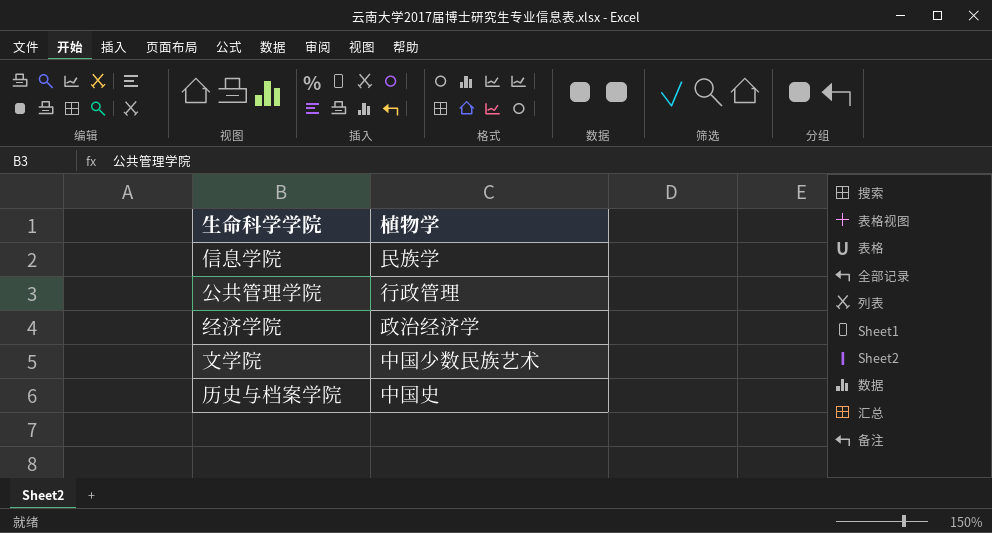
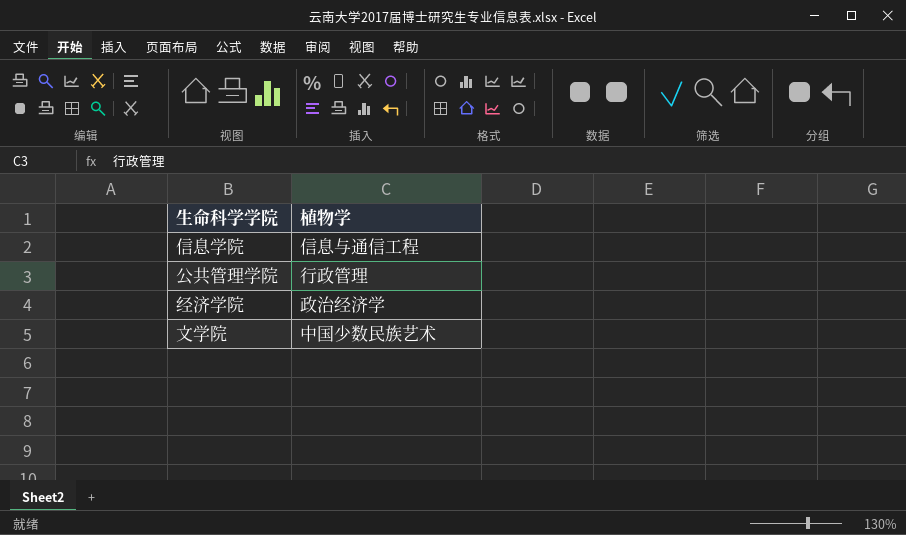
row 历史与档案学院: 中国史 -> none
信息学院 | 植物学: 民族学 -> 信息与通信工程

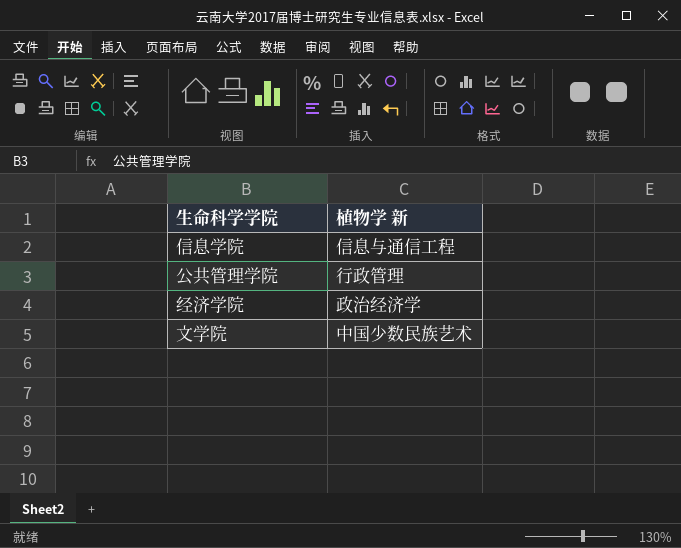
column name: 植物学 -> 植物学 新

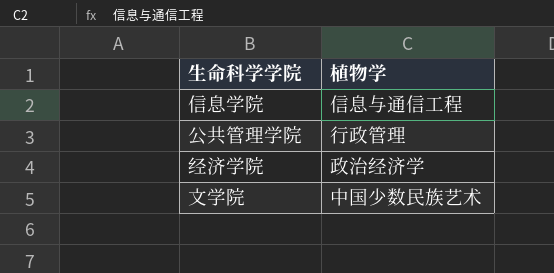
column name: 植物学 新 -> 植物学

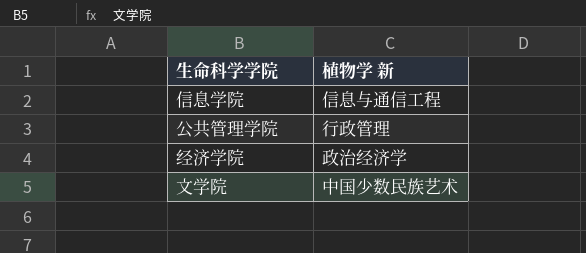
column name: 植物学 -> 植物学 新

